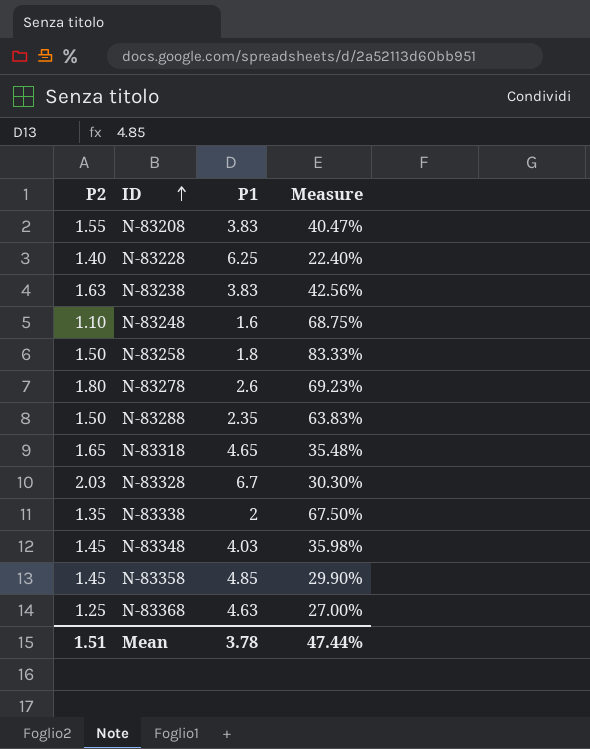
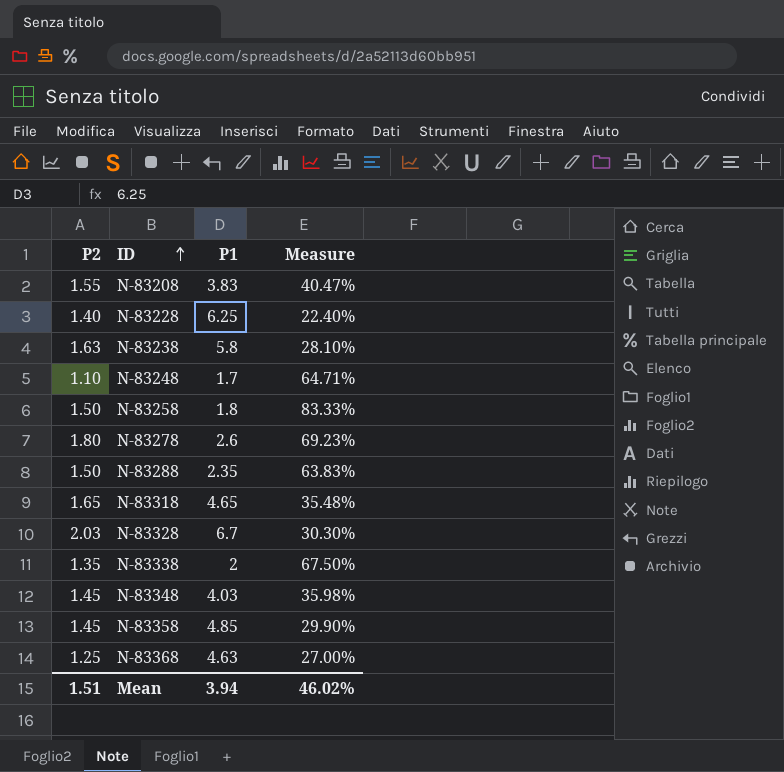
N-83238 | P1: 3.83 -> 5.8
N-83238 | Measure: 42.56% -> 28.10%
N-83248 | P1: 1.6 -> 1.7
N-83248 | Measure: 68.75% -> 64.71%
Mean | P1: 3.78 -> 3.94
Mean | Measure: 47.44% -> 46.02%

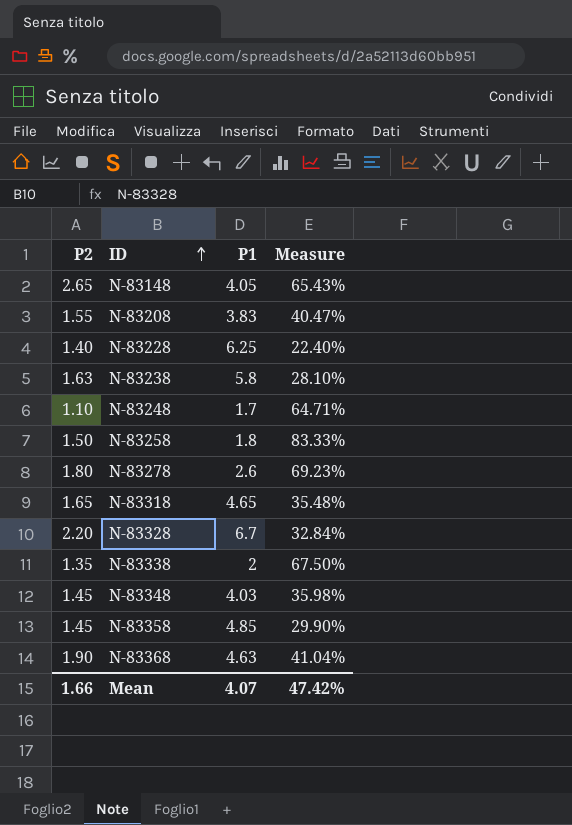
row N-83288: 1.50 | 2.35 | 63.83% -> none
row N-83148: none -> 2.65 | 4.05 | 65.43%
N-83328 | P2: 2.03 -> 2.20
N-83328 | Measure: 30.30% -> 32.84%
N-83368 | P2: 1.25 -> 1.90
N-83368 | Measure: 27.00% -> 41.04%
Mean | P2: 1.51 -> 1.66
Mean | P1: 3.94 -> 4.07
Mean | Measure: 46.02% -> 47.42%

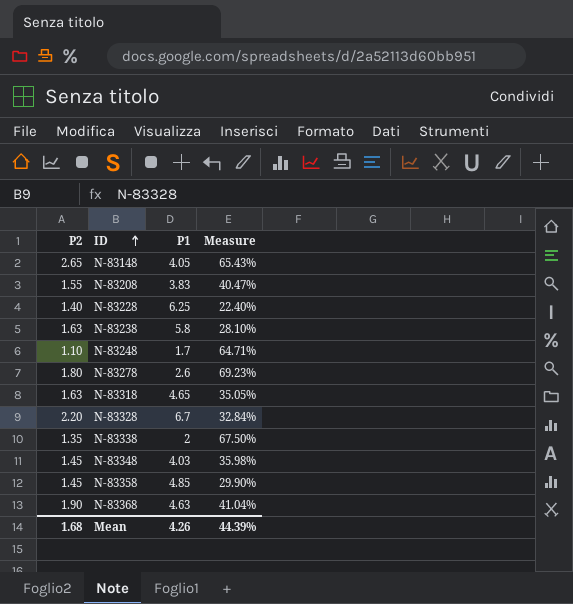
row N-83258: 1.50 | 1.8 | 83.33% -> none
N-83318 | P2: 1.65 -> 1.63
N-83318 | Measure: 35.48% -> 35.05%
Mean | P2: 1.66 -> 1.68
Mean | P1: 4.07 -> 4.26
Mean | Measure: 47.42% -> 44.39%

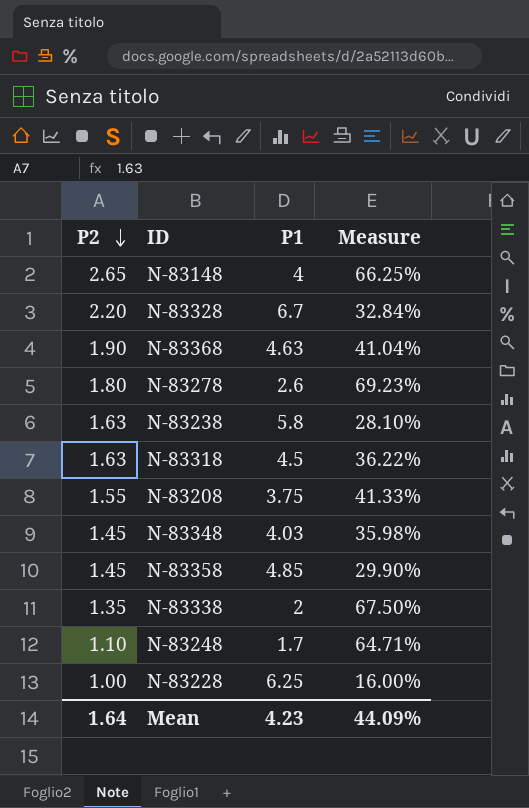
row order: ID ascending -> P2 descending
N-83148 | P1: 4.05 -> 4
N-83148 | Measure: 65.43% -> 66.25%
N-83318 | P1: 4.65 -> 4.5
N-83318 | Measure: 35.05% -> 36.22%
N-83208 | P1: 3.83 -> 3.75
N-83208 | Measure: 40.47% -> 41.33%
N-83228 | P2: 1.40 -> 1.00
N-83228 | Measure: 22.40% -> 16.00%
Mean | P2: 1.68 -> 1.64
Mean | P1: 4.26 -> 4.23
Mean | Measure: 44.39% -> 44.09%

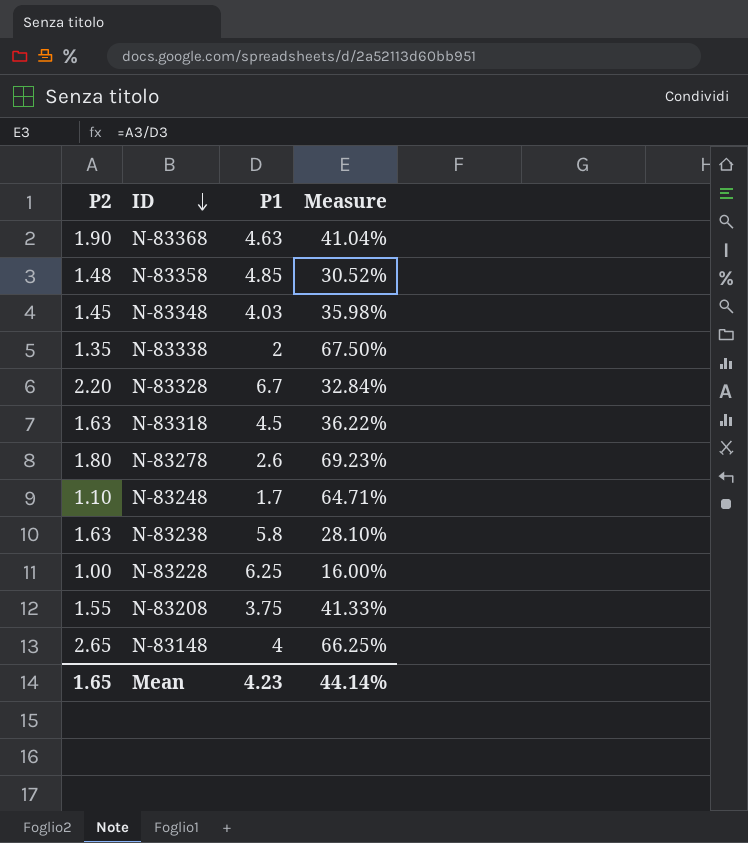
row order: P2 descending -> ID descending
N-83358 | P2: 1.45 -> 1.48
N-83358 | Measure: 29.90% -> 30.52%
Mean | P2: 1.64 -> 1.65
Mean | Measure: 44.09% -> 44.14%

